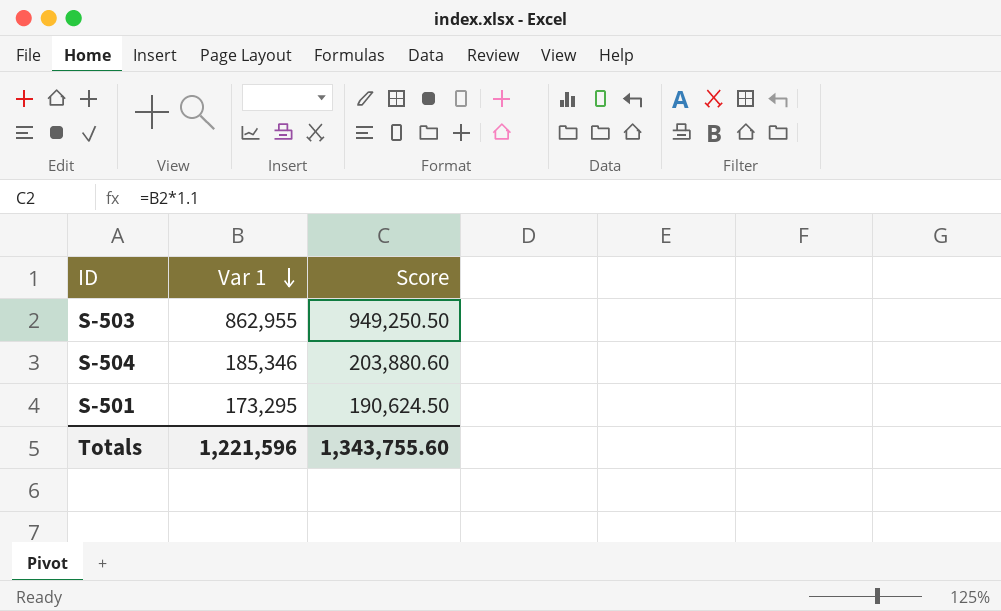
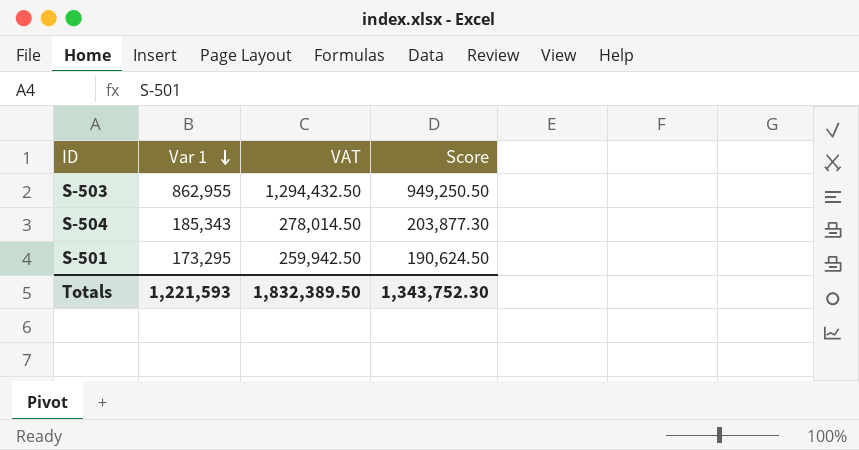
column VAT | formula: none -> [Var 1] * 1.5
S-504 | Var 1: 185,346 -> 185,343
S-504 | Score: 203,880.60 -> 203,877.30
Totals | Var 1: 1,221,596 -> 1,221,593
Totals | Score: 1,343,755.60 -> 1,343,752.30

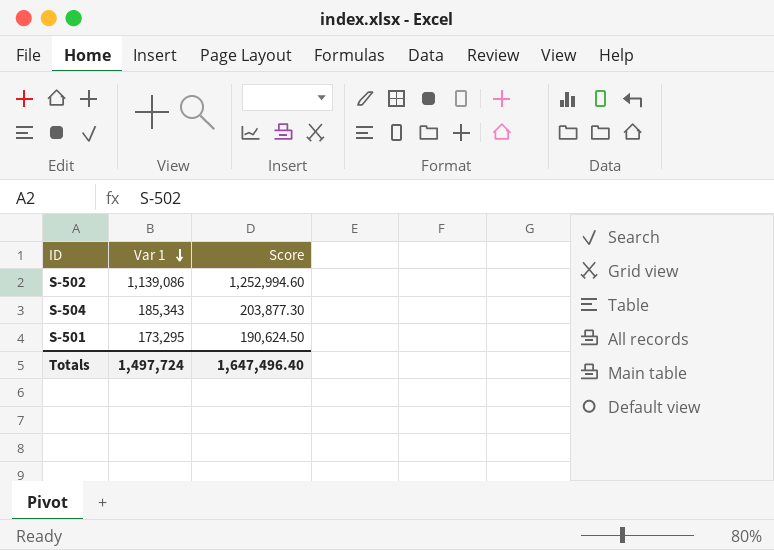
column VAT | formula: [Var 1] * 1.5 -> none
row S-503: 862,955 | 1,294,432.50 | 949,250.50 -> none
row S-502: none -> 1,139,086 | 1,252,994.60
Totals | Var 1: 1,221,593 -> 1,497,724
Totals | Score: 1,343,752.30 -> 1,647,496.40

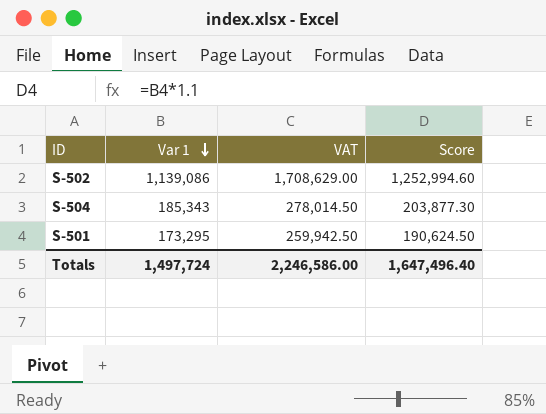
column VAT | formula: none -> [Var 1] * 1.5

